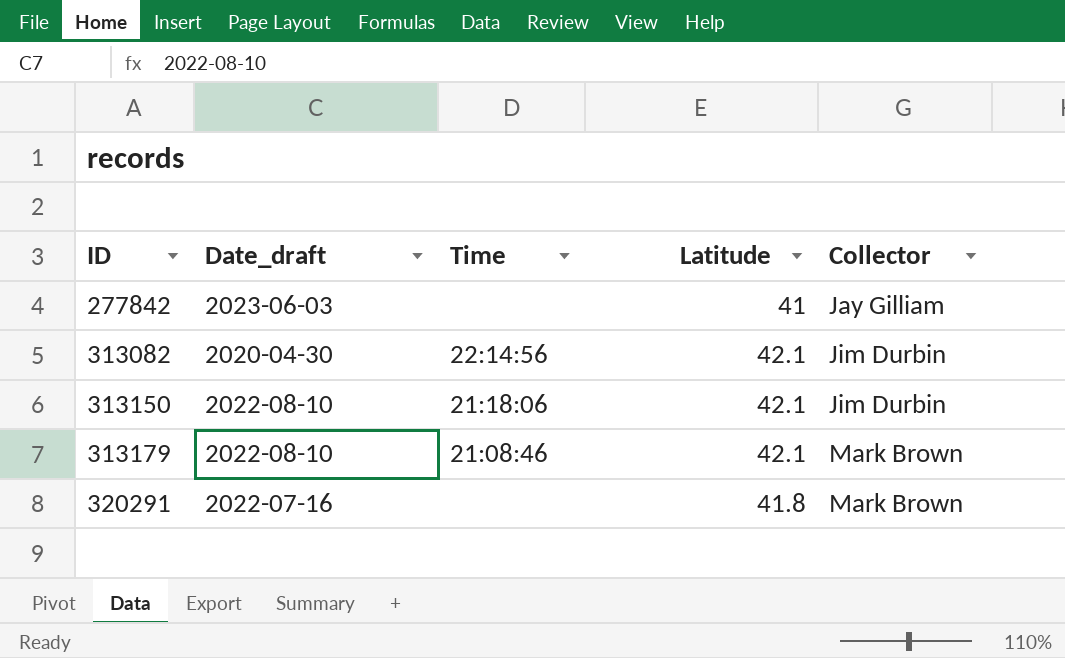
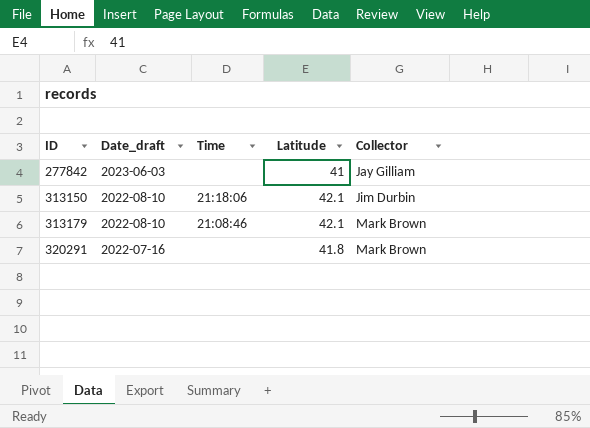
row 313082: 2020-04-30 | 22:14:56 | 42.1 | Jim Durbin -> none

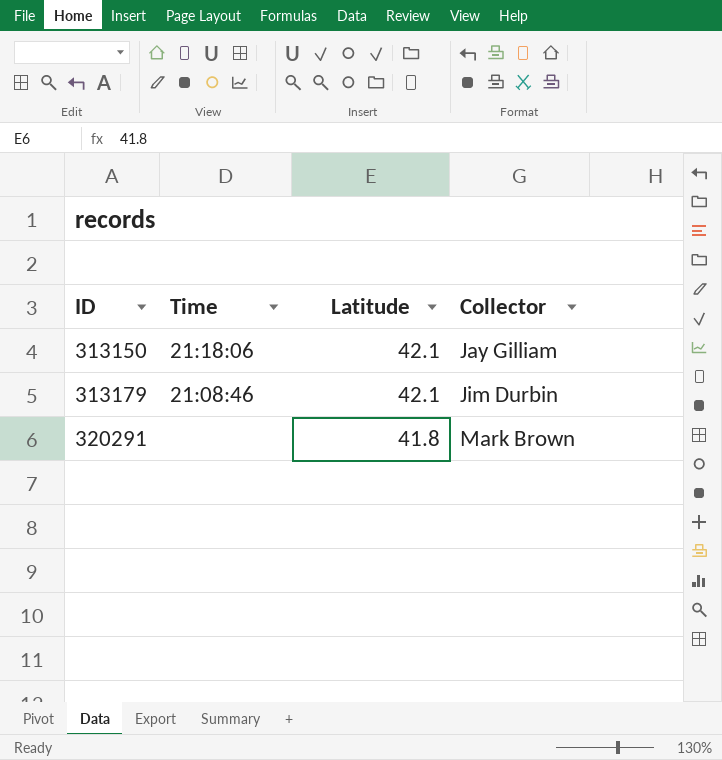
column Date_draft | position: 2 -> none
row 277842: 2023-06-03 | none | 41 | Jay Gilliam -> none
313150 | Collector: Jim Durbin -> Jay Gilliam
313179 | Collector: Mark Brown -> Jim Durbin

